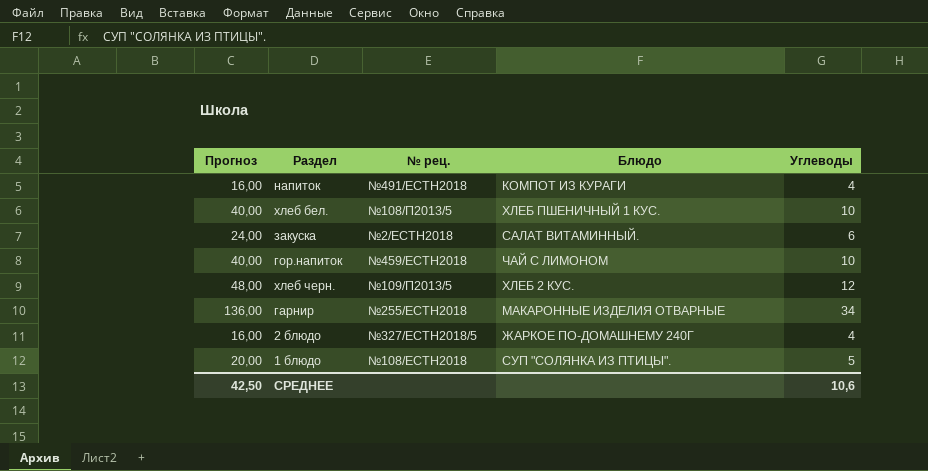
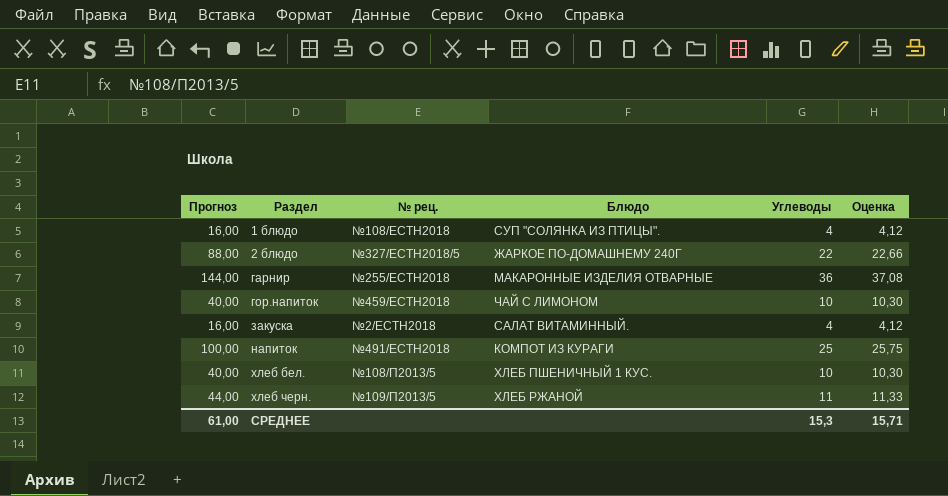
row order: none -> Раздел ascending
column Оценка | formula: none -> [Углеводы] * 1,03
1 блюдо | Прогноз: 20,00 -> 16,00
1 блюдо | Углеводы: 5 -> 4
2 блюдо | Прогноз: 16,00 -> 88,00
2 блюдо | Углеводы: 4 -> 22
гарнир | Прогноз: 136,00 -> 144,00
гарнир | Углеводы: 34 -> 36
закуска | Прогноз: 24,00 -> 16,00
закуска | Углеводы: 6 -> 4
напиток | Прогноз: 16,00 -> 100,00
напиток | Углеводы: 4 -> 25
хлеб черн. | Прогноз: 48,00 -> 44,00
хлеб черн. | Блюдо: ХЛЕБ 2 КУС. -> ХЛЕБ РЖАНОЙ
хлеб черн. | Углеводы: 12 -> 11
СРЕДНЕЕ | Прогноз: 42,50 -> 61,00
СРЕДНЕЕ | Углеводы: 10,6 -> 15,3

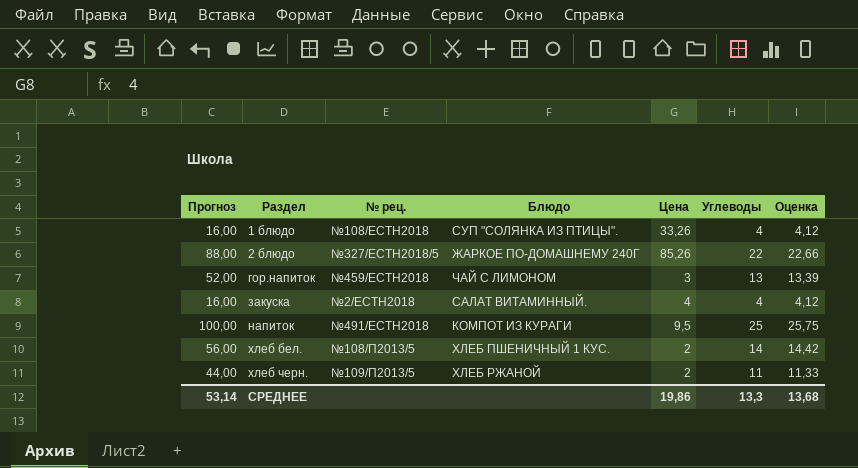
column Цена | position: none -> 5
row гарнир: 144,00 | №255/ЕСТН2018 | МАКАРОННЫЕ ИЗДЕЛИЯ ОТВАРНЫЕ | 36 | 37,08 -> none
гор.напиток | Прогноз: 40,00 -> 52,00
гор.напиток | Углеводы: 10 -> 13
гор.напиток | Оценка: 10,30 -> 13,39
хлеб бел. | Прогноз: 40,00 -> 56,00
хлеб бел. | Углеводы: 10 -> 14
хлеб бел. | Оценка: 10,30 -> 14,42
СРЕДНЕЕ | Прогноз: 61,00 -> 53,14
СРЕДНЕЕ | Углеводы: 15,3 -> 13,3
СРЕДНЕЕ | Оценка: 15,71 -> 13,68

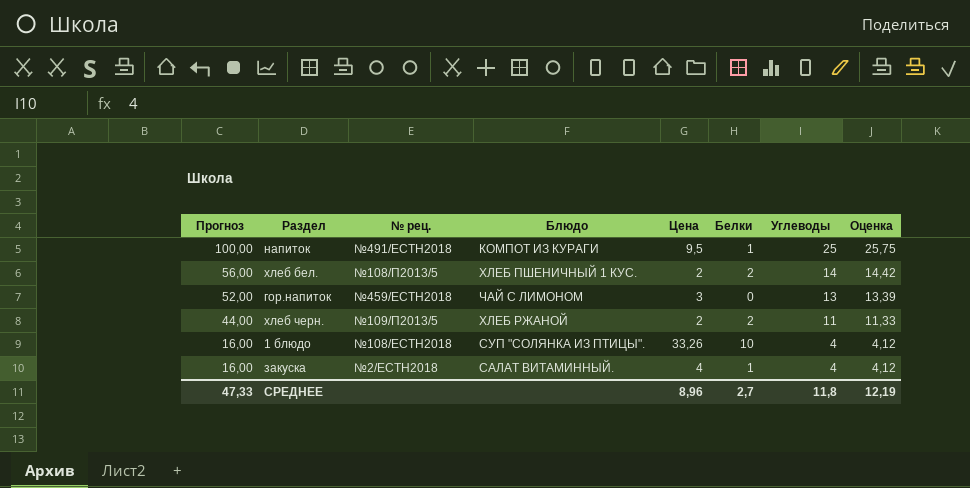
row order: Раздел ascending -> Прогноз descending
column Белки | position: none -> 6
row 2 блюдо: 88,00 | №327/ЕСТН2018/5 | ЖАРКОЕ ПО-ДОМАШНЕМУ 240Г | 85,26 | 22 | 22,66 -> none
СРЕДНЕЕ | Прогноз: 53,14 -> 47,33
СРЕДНЕЕ | Цена: 19,86 -> 8,96
СРЕДНЕЕ | Углеводы: 13,3 -> 11,8
СРЕДНЕЕ | Оценка: 13,68 -> 12,19

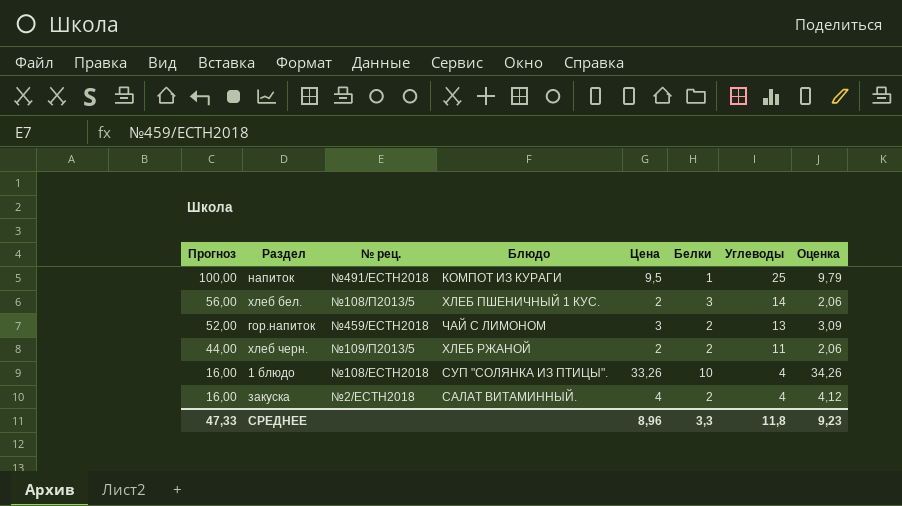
column Оценка | formula: [Углеводы] * 1,03 -> [Цена] * 1,03
хлеб бел. | Белки: 2 -> 3
гор.напиток | Белки: 0 -> 2
закуска | Белки: 1 -> 2
СРЕДНЕЕ | Белки: 2,7 -> 3,3
СРЕДНЕЕ | Оценка: 12,19 -> 9,23

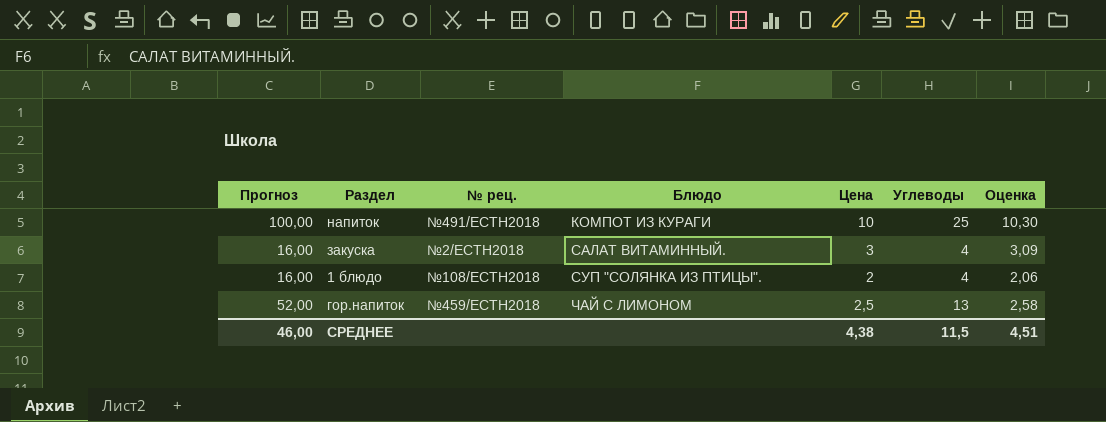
row order: Прогноз descending -> Блюдо ascending
column Белки | position: 6 -> none
row хлеб бел.: 56,00 | №108/П2013/5 | ХЛЕБ ПШЕНИЧНЫЙ 1 КУС. | 2 | 3 | 14 | 2,06 -> none
row хлеб черн.: 44,00 | №109/П2013/5 | ХЛЕБ РЖАНОЙ | 2 | 2 | 11 | 2,06 -> none
напиток | Цена: 9,5 -> 10
напиток | Оценка: 9,79 -> 10,30
закуска | Цена: 4 -> 3
закуска | Оценка: 4,12 -> 3,09
1 блюдо | Цена: 33,26 -> 2
1 блюдо | Оценка: 34,26 -> 2,06
гор.напиток | Цена: 3 -> 2,5
гор.напиток | Оценка: 3,09 -> 2,58
СРЕДНЕЕ | Прогноз: 47,33 -> 46,00
СРЕДНЕЕ | Цена: 8,96 -> 4,38
СРЕДНЕЕ | Углеводы: 11,8 -> 11,5
СРЕДНЕЕ | Оценка: 9,23 -> 4,51

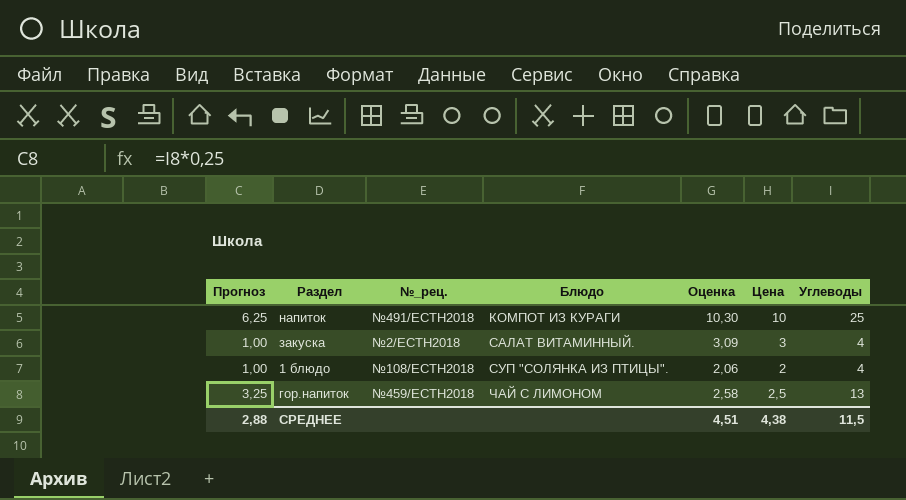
column Прогноз | formula: [Углеводы] * 4 -> [Углеводы] * 0,25
column name: № рец. -> №_рец.
column Оценка | position: 7 -> 5
СРЕДНЕЕ | Прогноз: 46,00 -> 2,88

